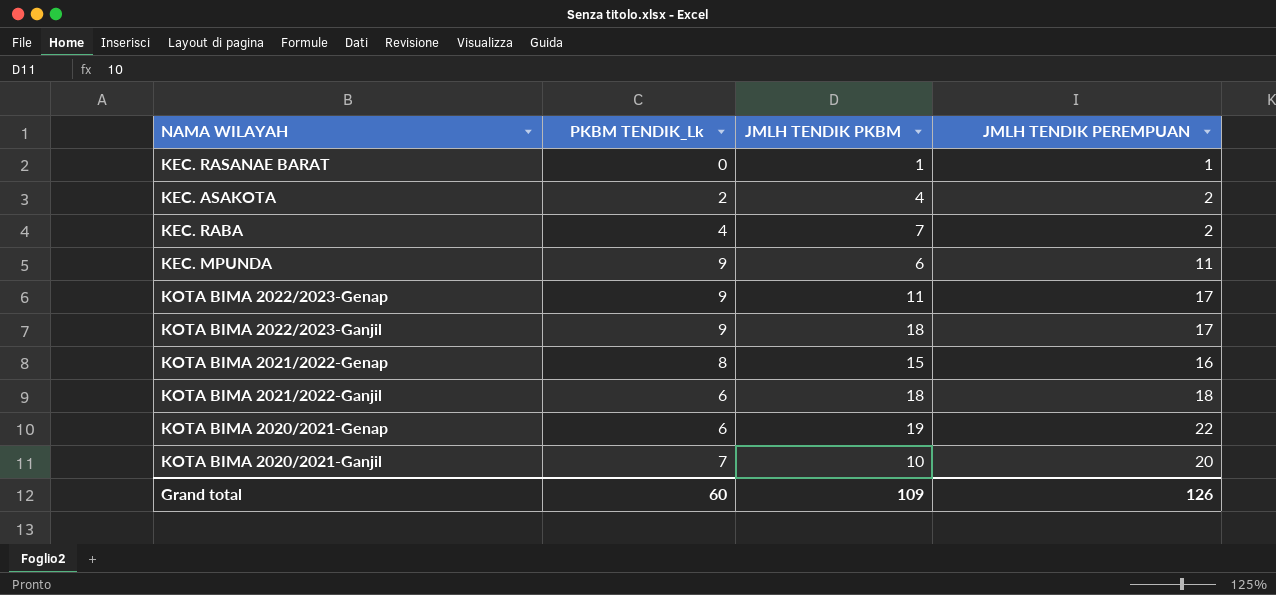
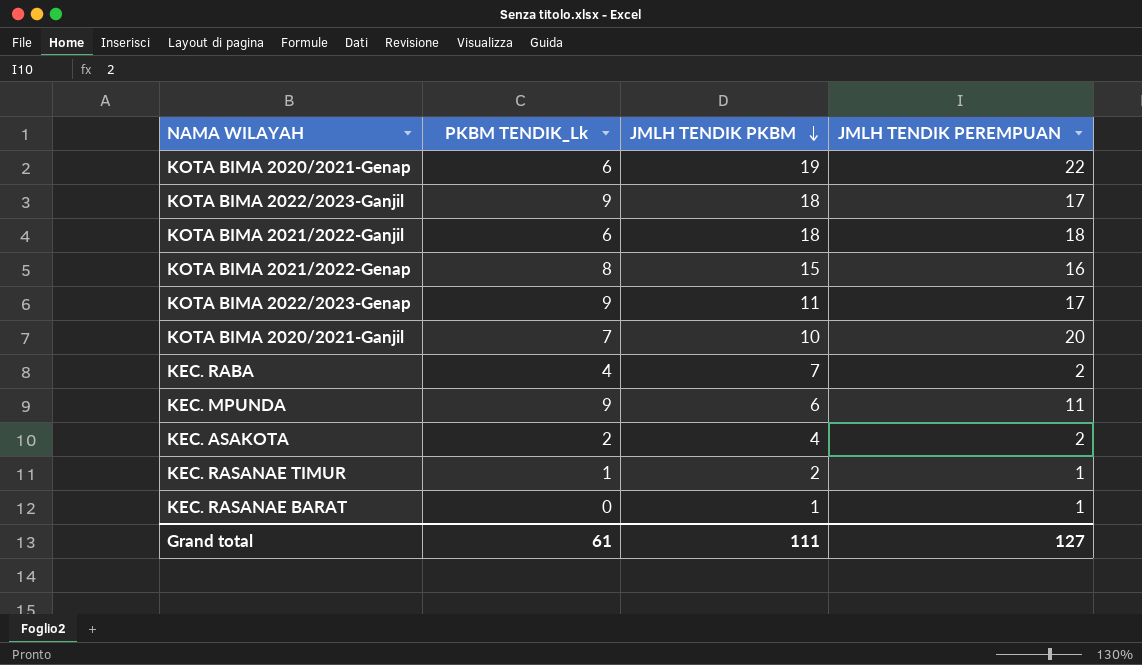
row order: none -> JMLH TENDIK PKBM descending
row KEC. RASANAE TIMUR: none -> 1 | 2 | 1
Grand total | PKBM TENDIK_Lk: 60 -> 61
Grand total | JMLH TENDIK PKBM: 109 -> 111
Grand total | JMLH TENDIK PEREMPUAN: 126 -> 127

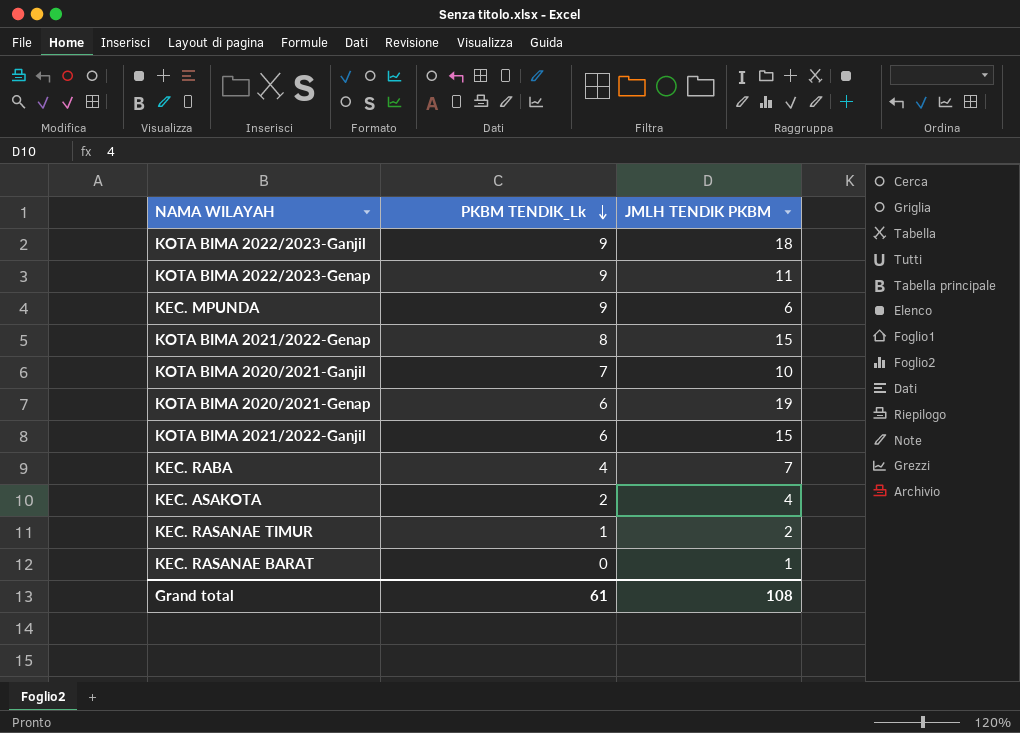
row order: JMLH TENDIK PKBM descending -> PKBM TENDIK_Lk descending
column JMLH TENDIK PEREMPUAN | position: 4 -> none
KOTA BIMA 2021/2022-Ganjil | JMLH TENDIK PKBM: 18 -> 15
Grand total | JMLH TENDIK PKBM: 111 -> 108

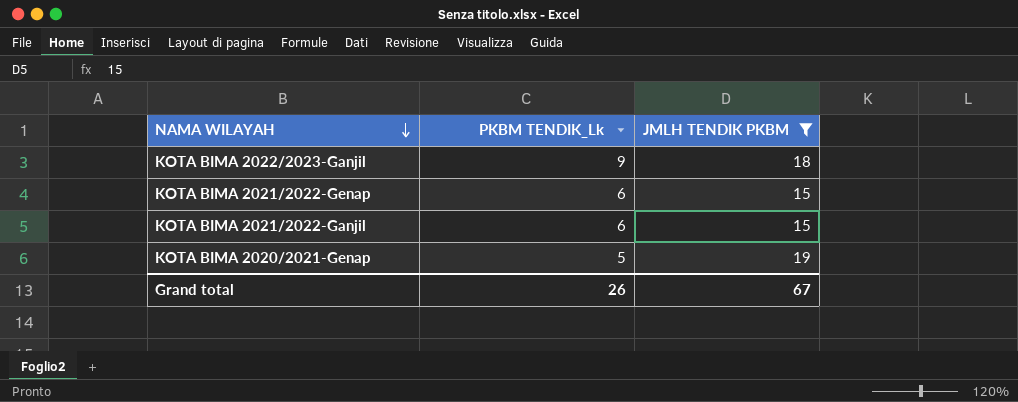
filter: none -> JMLH TENDIK PKBM >= 15
row order: PKBM TENDIK_Lk descending -> NAMA WILAYAH descending
KOTA BIMA 2021/2022-Genap | PKBM TENDIK_Lk: 8 -> 6
KOTA BIMA 2020/2021-Genap | PKBM TENDIK_Lk: 6 -> 5
Grand total | PKBM TENDIK_Lk: 61 -> 26
Grand total | JMLH TENDIK PKBM: 108 -> 67

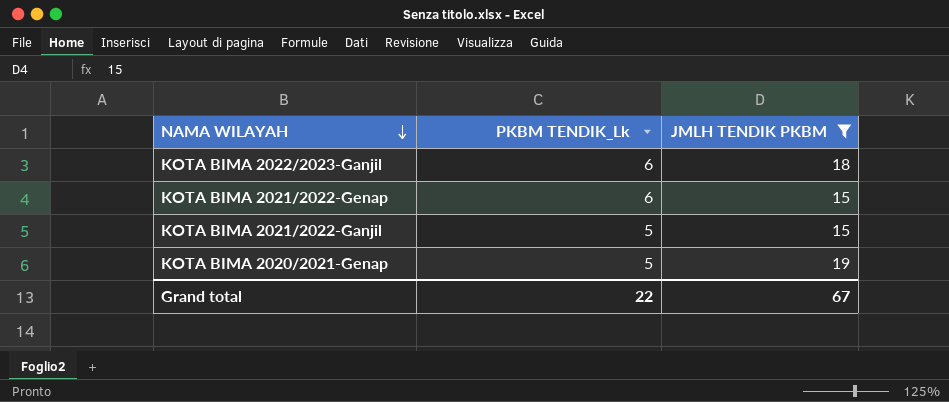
KOTA BIMA 2022/2023-Ganjil | PKBM TENDIK_Lk: 9 -> 6
KOTA BIMA 2021/2022-Ganjil | PKBM TENDIK_Lk: 6 -> 5
Grand total | PKBM TENDIK_Lk: 26 -> 22

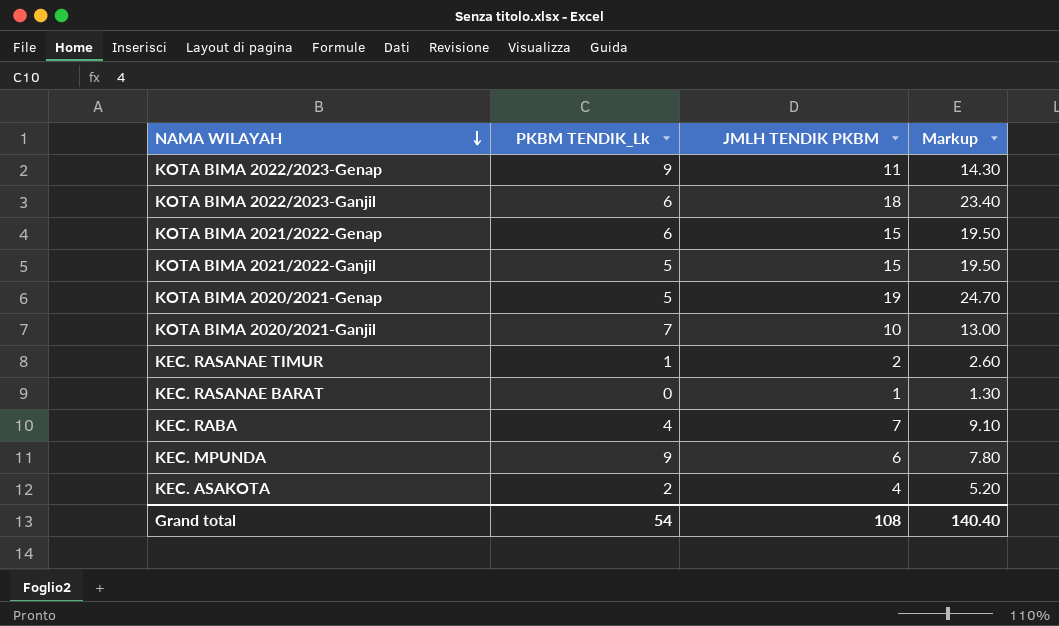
filter: JMLH TENDIK PKBM >= 15 -> none
column Markup | formula: none -> [JMLH TENDIK PKBM] * 1.3
Grand total | PKBM TENDIK_Lk: 22 -> 54
Grand total | JMLH TENDIK PKBM: 67 -> 108

